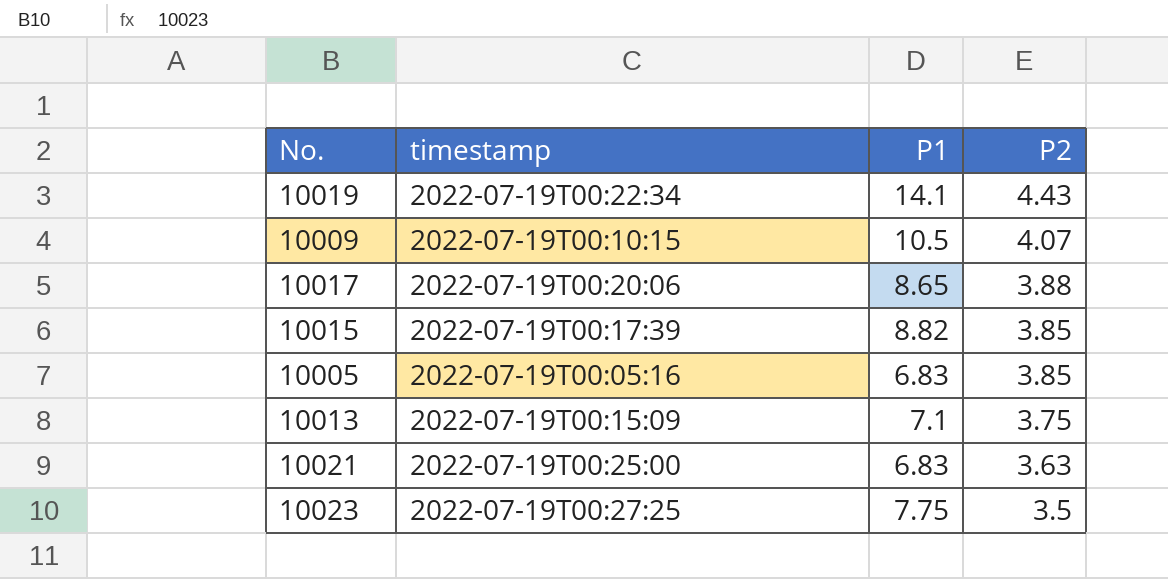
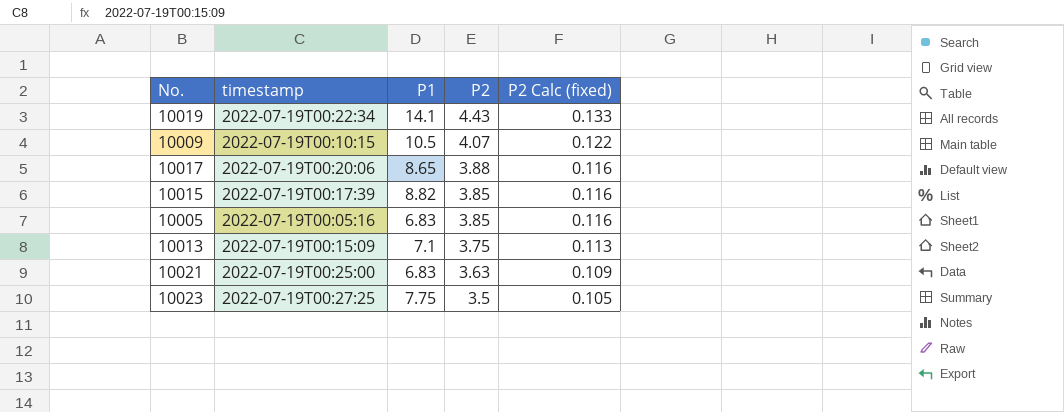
column P2 Calc (fixed) | formula: none -> [P2] * 0.03

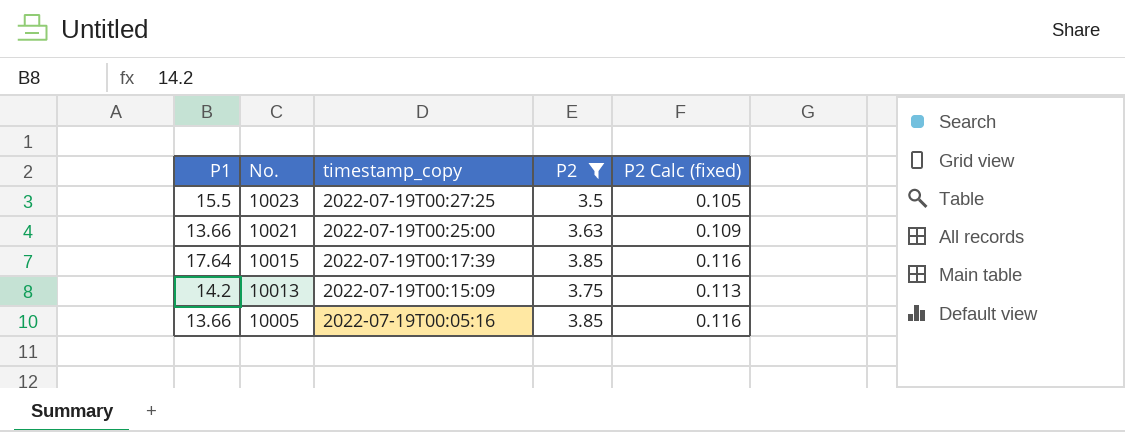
filter: none -> P2 <= 3.85
row order: P2 descending -> No. descending
column P1 | position: 3 -> 1
column name: timestamp -> timestamp_copy
10023 | P1: 7.75 -> 15.5
10021 | P1: 6.83 -> 13.66
10015 | P1: 8.82 -> 17.64
10013 | P1: 7.1 -> 14.2
10005 | P1: 6.83 -> 13.66

